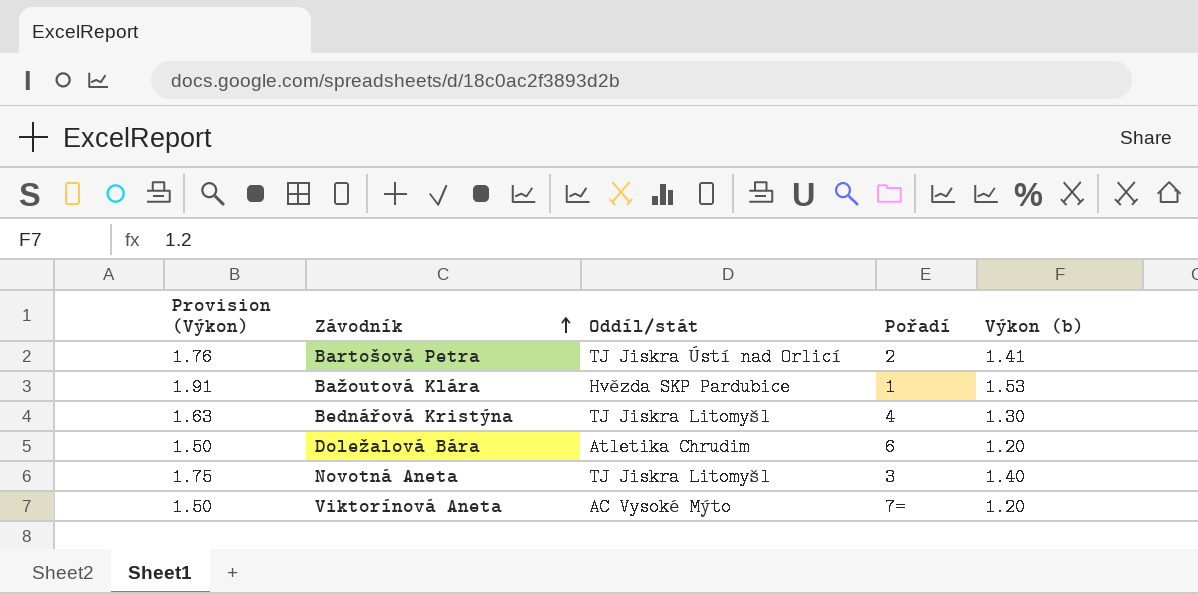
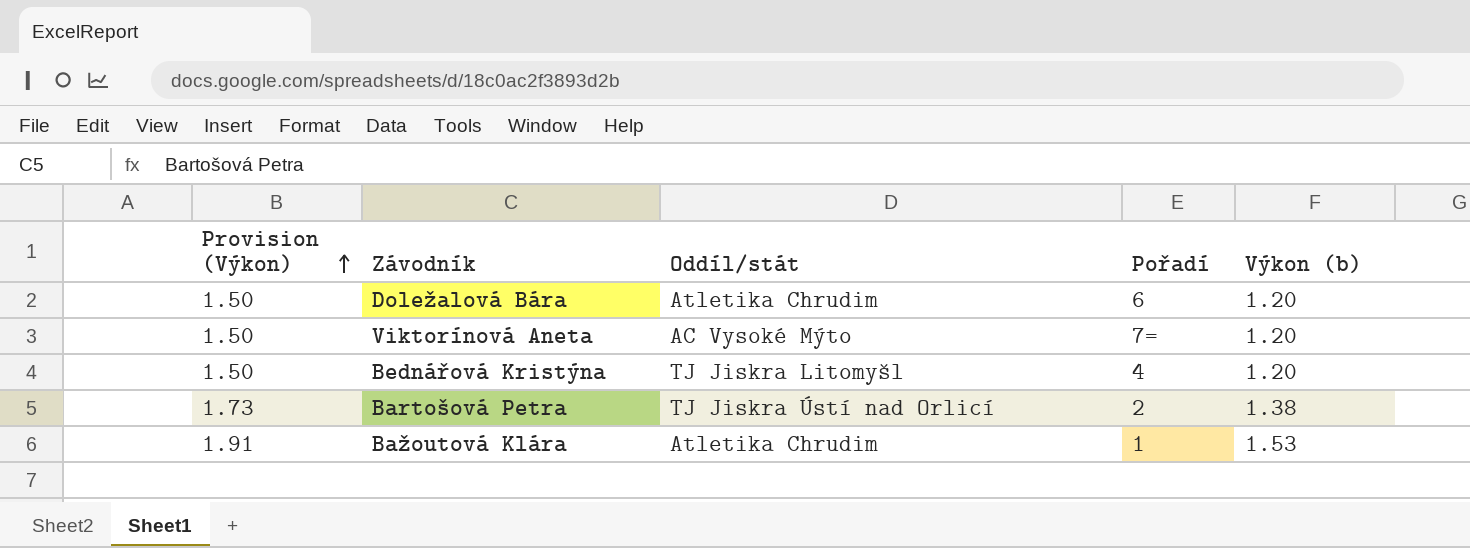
row order: Závodník ascending -> Provision (Výkon) ascending
row Novotná Aneta: 1.75 | TJ Jiskra Litomyšl | 3 | 1.40 -> none
Bednářová Kristýna | Provision (Výkon): 1.63 -> 1.50
Bednářová Kristýna | Výkon (b): 1.30 -> 1.20
Bartošová Petra | Provision (Výkon): 1.76 -> 1.73
Bartošová Petra | Výkon (b): 1.41 -> 1.38
Bažoutová Klára | Oddíl/stát: Hvězda SKP Pardubice -> Atletika Chrudim

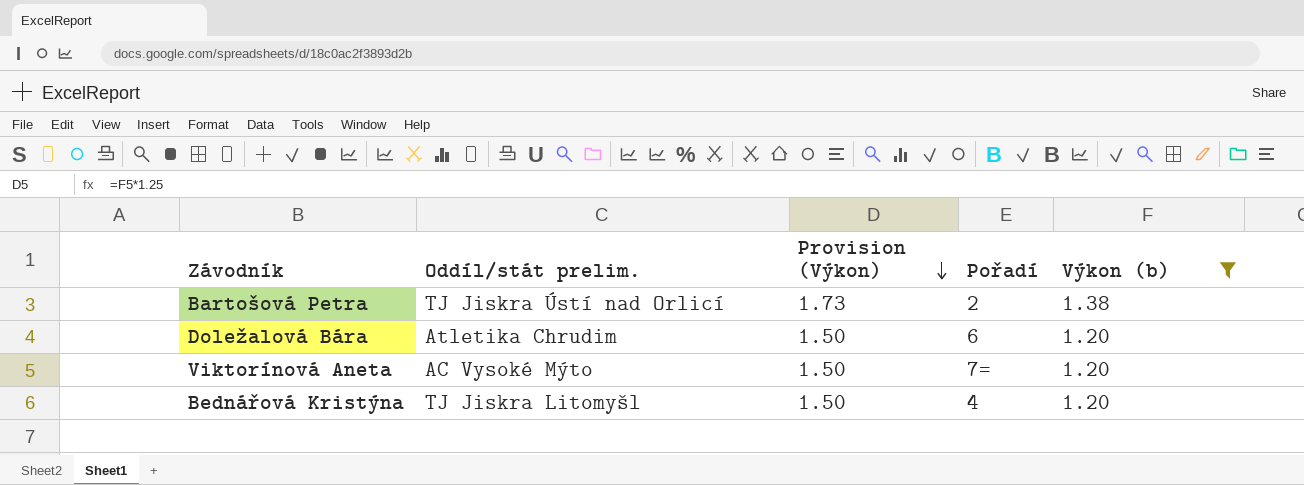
filter: none -> Výkon (b) != 1.53
row order: Provision (Výkon) ascending -> Provision (Výkon) descending
column name: Oddíl/stát -> Oddíl/stát prelim.
column Provision (Výkon) | position: 1 -> 3

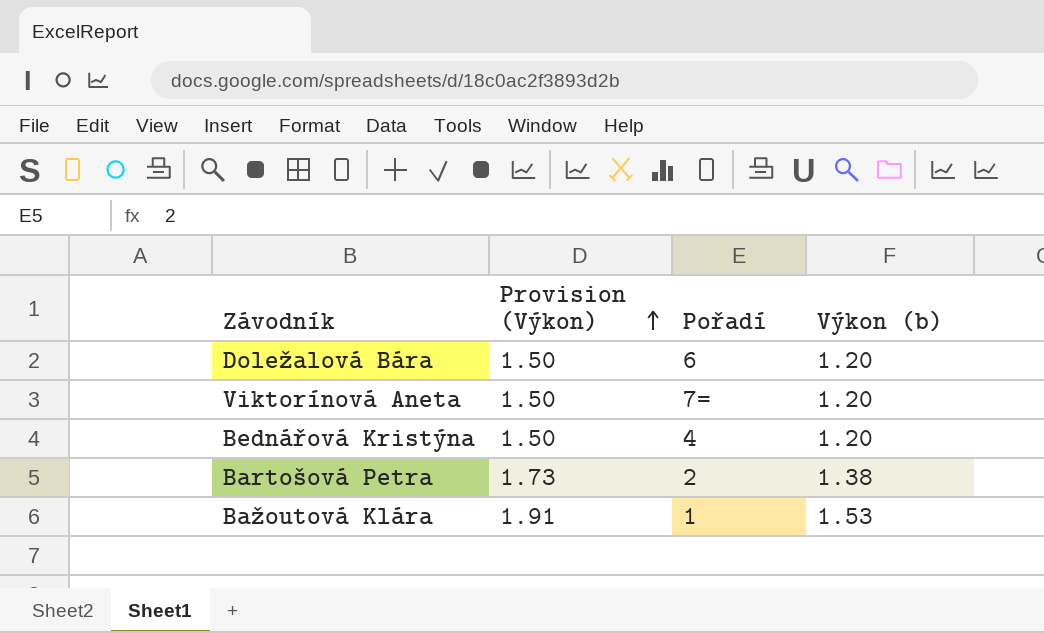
filter: Výkon (b) != 1.53 -> none
row order: Provision (Výkon) descending -> Provision (Výkon) ascending
column Oddíl/stát prelim. | position: 2 -> none

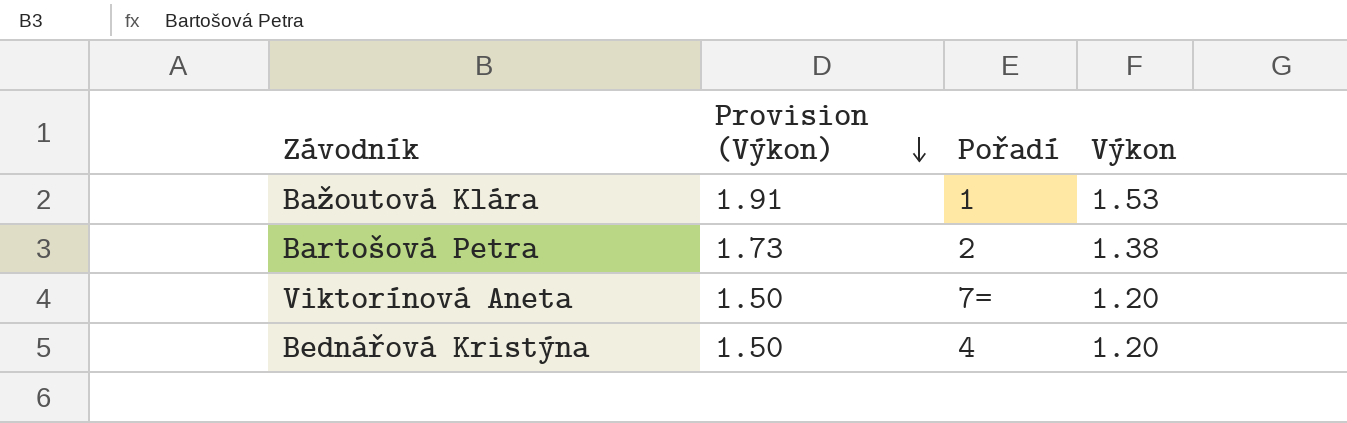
row order: Provision (Výkon) ascending -> Provision (Výkon) descending
column name: Výkon (b) -> Výkon
row Doležalová Bára: 1.50 | 6 | 1.20 -> none

